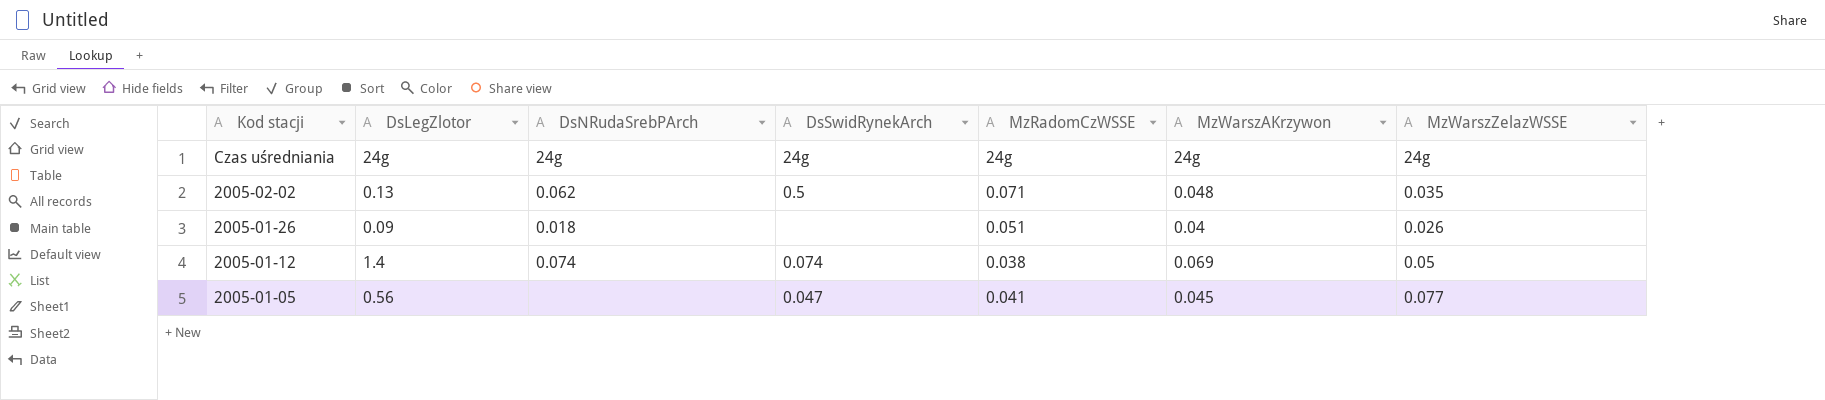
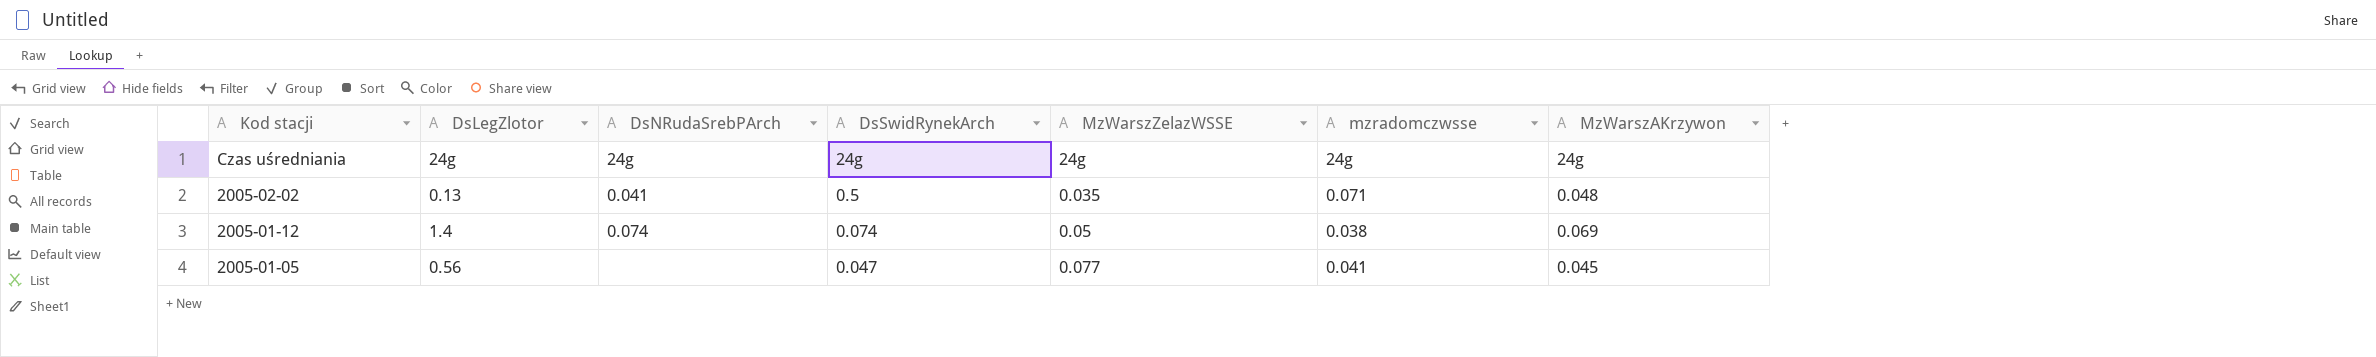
column MzWarszZelazWSSE | position: 7 -> 5
column name: MzRadomCzWSSE -> mzradomczwsse
row 2005-01-26: 0.09 | 0.018 | none | 0.051 | 0.04 | 0.026 -> none
2005-02-02 | DsNRudaSrebPArch: 0.062 -> 0.041

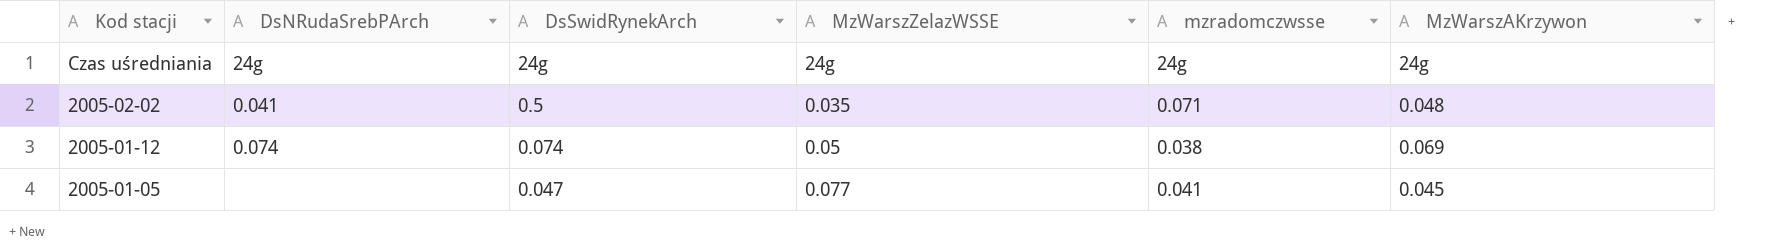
column DsLegZlotor | position: 2 -> none

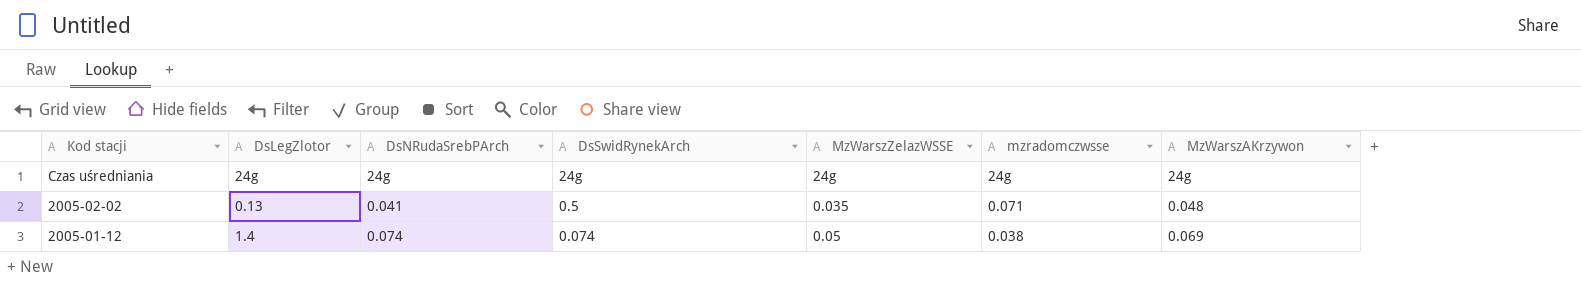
column DsLegZlotor | position: none -> 2
row 2005-01-05: none | 0.047 | 0.077 | 0.041 | 0.045 -> none

